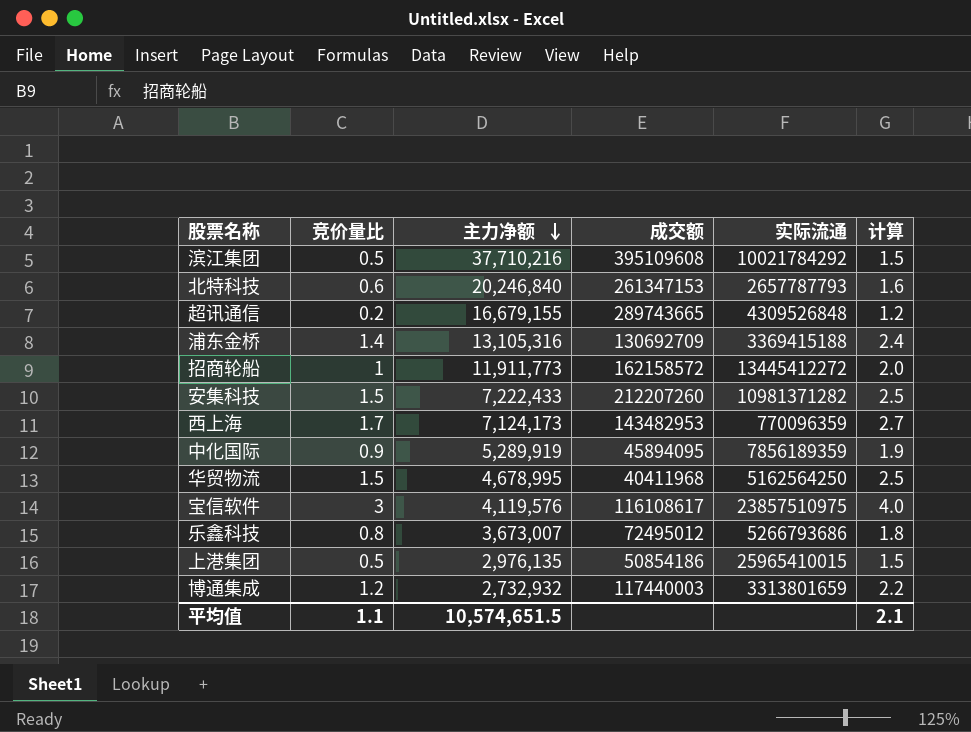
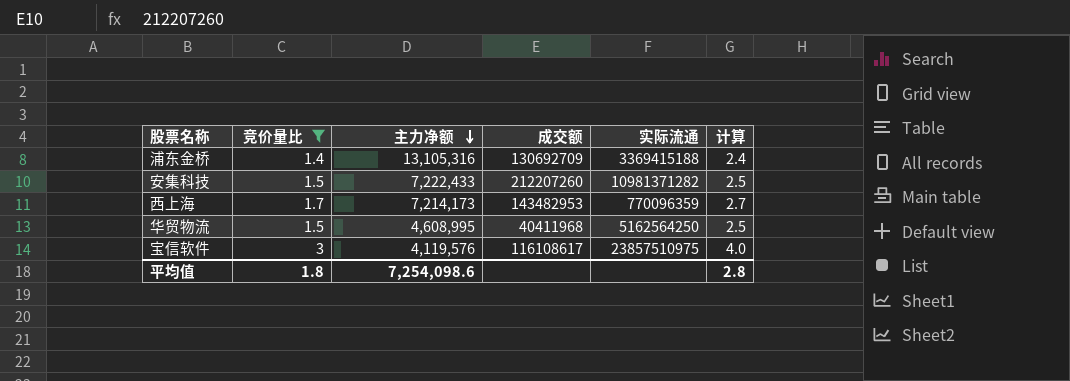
filter: none -> 竞价量比 >= 1.4
西上海 | 主力净额: 7,124,173 -> 7,214,173
华贸物流 | 主力净额: 4,678,995 -> 4,608,995
平均值 | 竞价量比: 1.1 -> 1.8
平均值 | 主力净额: 10,574,651.5 -> 7,254,098.6
平均值 | 计算: 2.1 -> 2.8

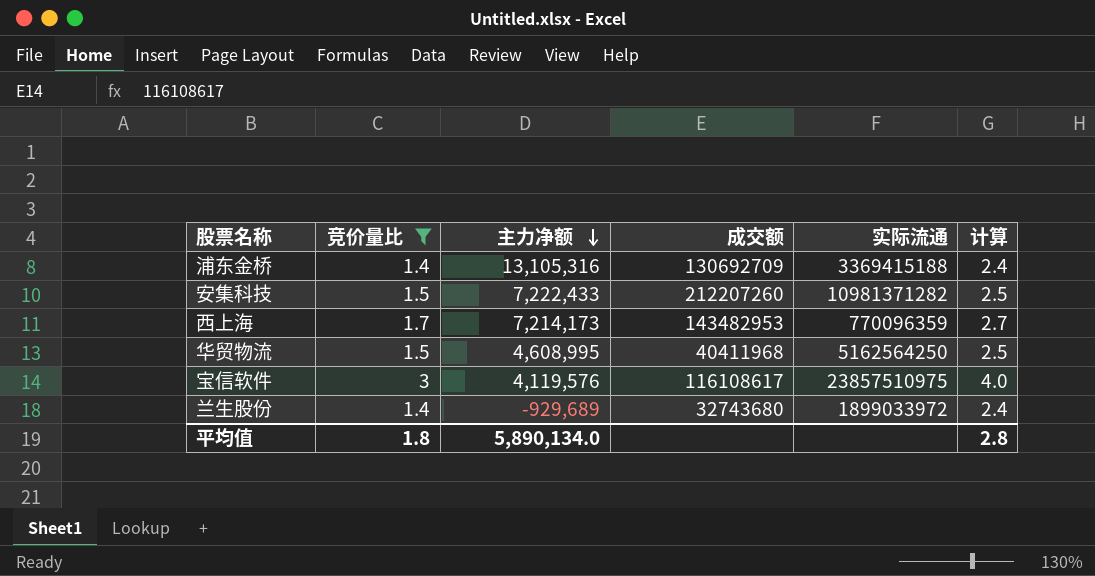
row 兰生股份: none -> 1.4 | -929,689 | 32743680 | 1899033972 | 2.4
平均值 | 主力净额: 7,254,098.6 -> 5,890,134.0

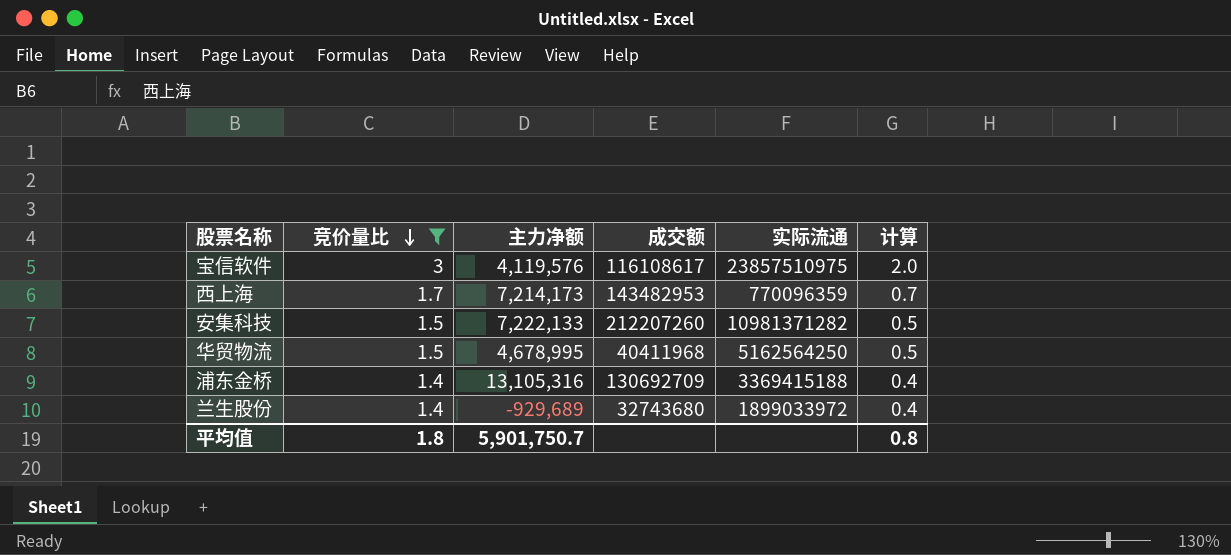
row order: 主力净额 descending -> 竞价量比 descending
column 计算 | formula: [竞价量比] + 1 -> [竞价量比] - 1
安集科技 | 主力净额: 7,222,433 -> 7,222,133
华贸物流 | 主力净额: 4,608,995 -> 4,678,995
平均值 | 主力净额: 5,890,134.0 -> 5,901,750.7
平均值 | 计算: 2.8 -> 0.8

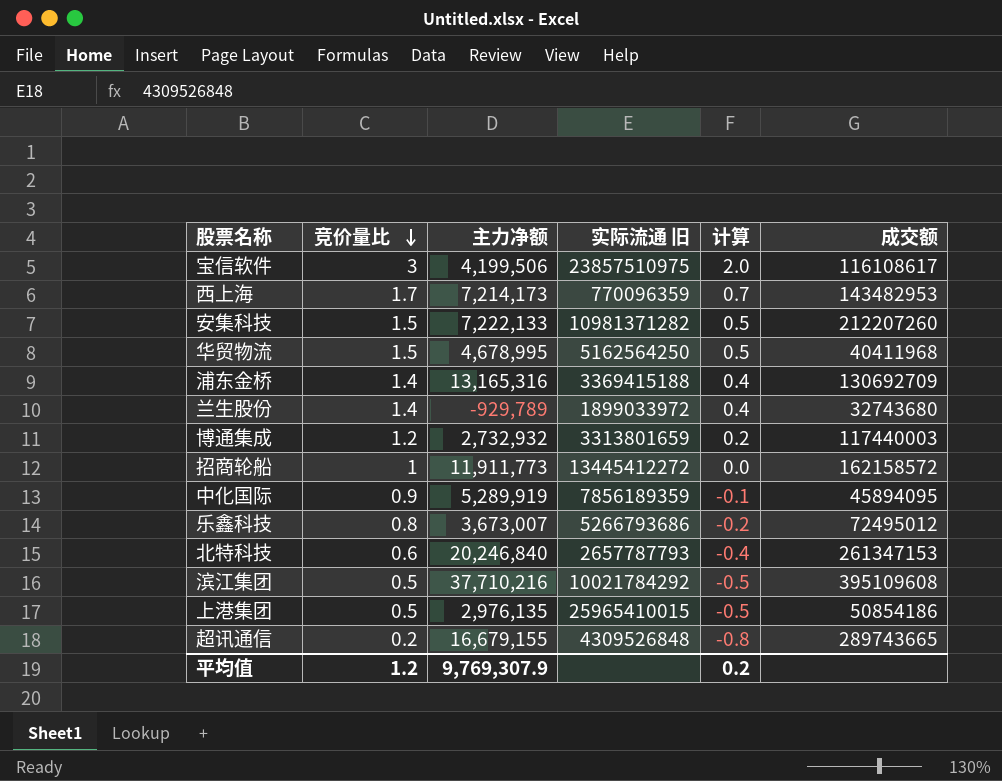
filter: 竞价量比 >= 1.4 -> none
column name: 实际流通 -> 实际流通 旧
column 成交额 | position: 4 -> 6
宝信软件 | 主力净额: 4,119,576 -> 4,199,506
浦东金桥 | 主力净额: 13,105,316 -> 13,165,316
兰生股份 | 主力净额: -929,689 -> -929,789
平均值 | 竞价量比: 1.8 -> 1.2
平均值 | 主力净额: 5,901,750.7 -> 9,769,307.9
平均值 | 计算: 0.8 -> 0.2

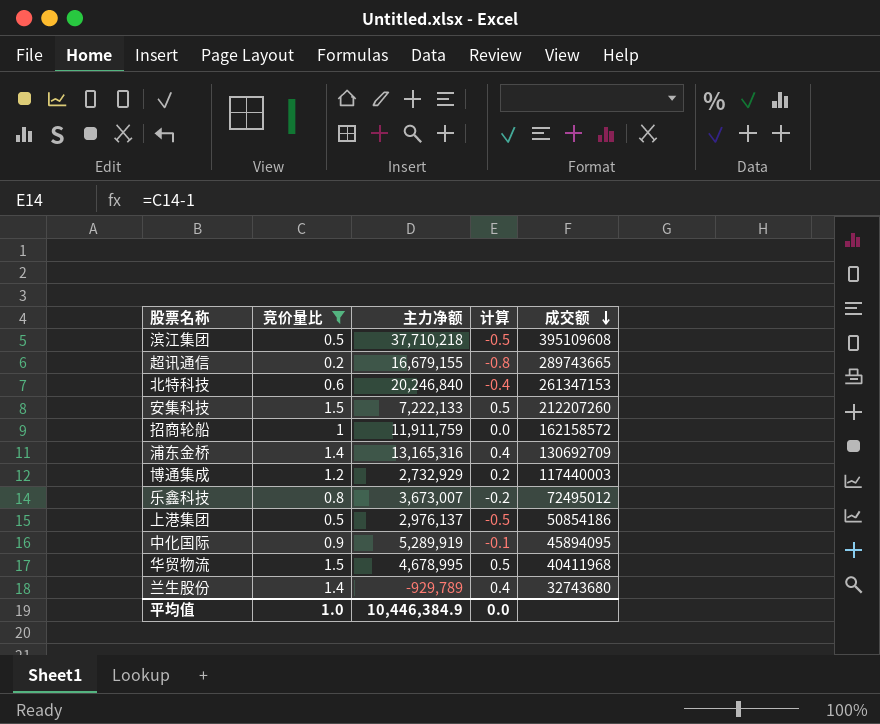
filter: none -> 竞价量比 <= 1.5
row order: 竞价量比 descending -> 成交额 descending
column 实际流通 旧 | position: 4 -> none
滨江集团 | 主力净额: 37,710,216 -> 37,710,218
招商轮船 | 主力净额: 11,911,773 -> 11,911,759
博通集成 | 主力净额: 2,732,932 -> 2,732,929
上港集团 | 主力净额: 2,976,135 -> 2,976,137
平均值 | 竞价量比: 1.2 -> 1.0
平均值 | 主力净额: 9,769,307.9 -> 10,446,384.9
平均值 | 计算: 0.2 -> 0.0

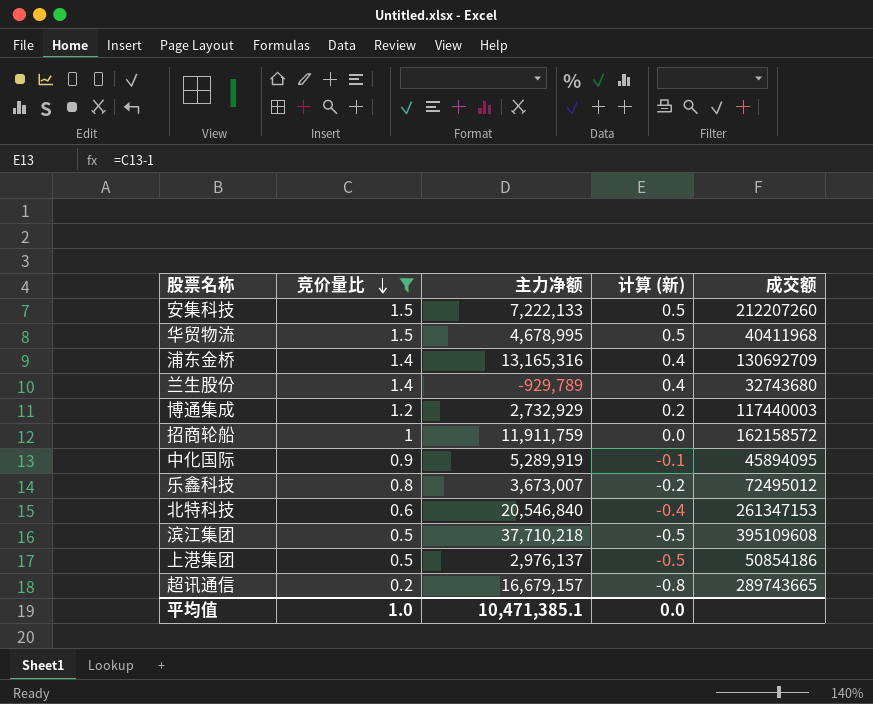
row order: 成交额 descending -> 竞价量比 descending
column name: 计算 -> 计算 (新)
北特科技 | 主力净额: 20,246,840 -> 20,546,840
超讯通信 | 主力净额: 16,679,155 -> 16,679,157
平均值 | 主力净额: 10,446,384.9 -> 10,471,385.1

